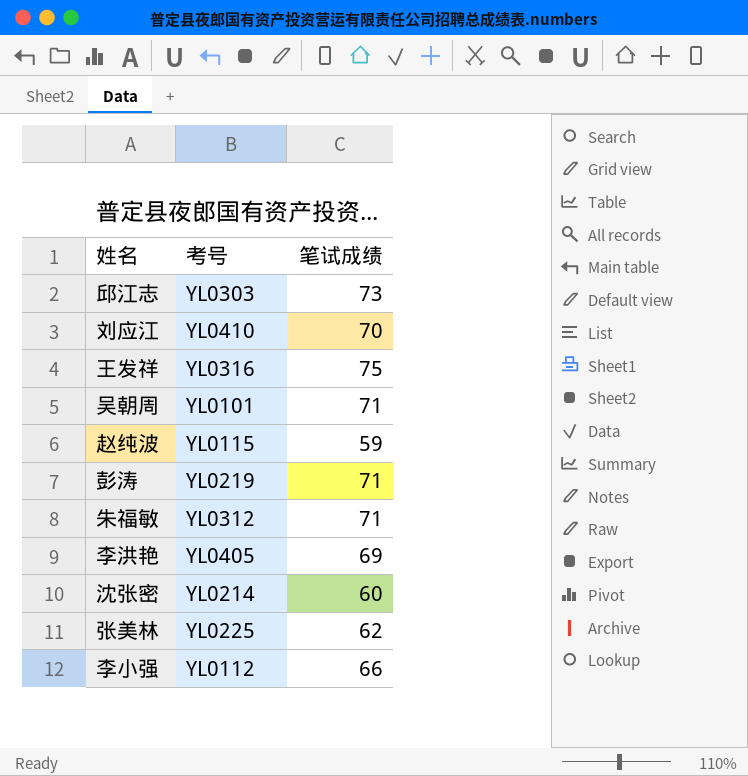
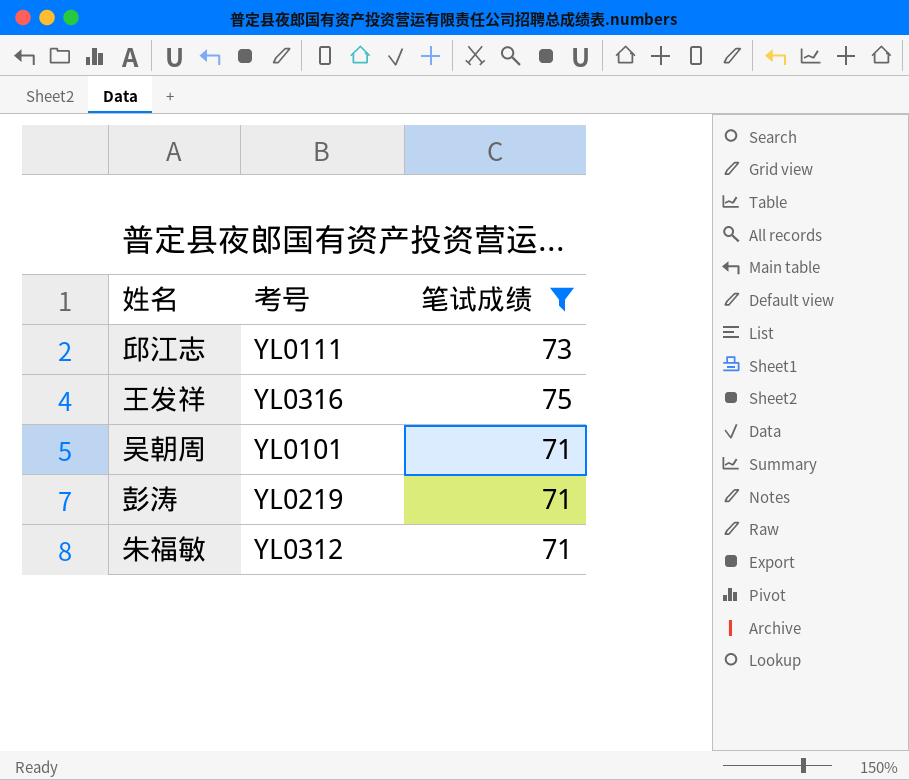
filter: none -> 笔试成绩 >= 71
邱江志 | 考号: YL0303 -> YL0111

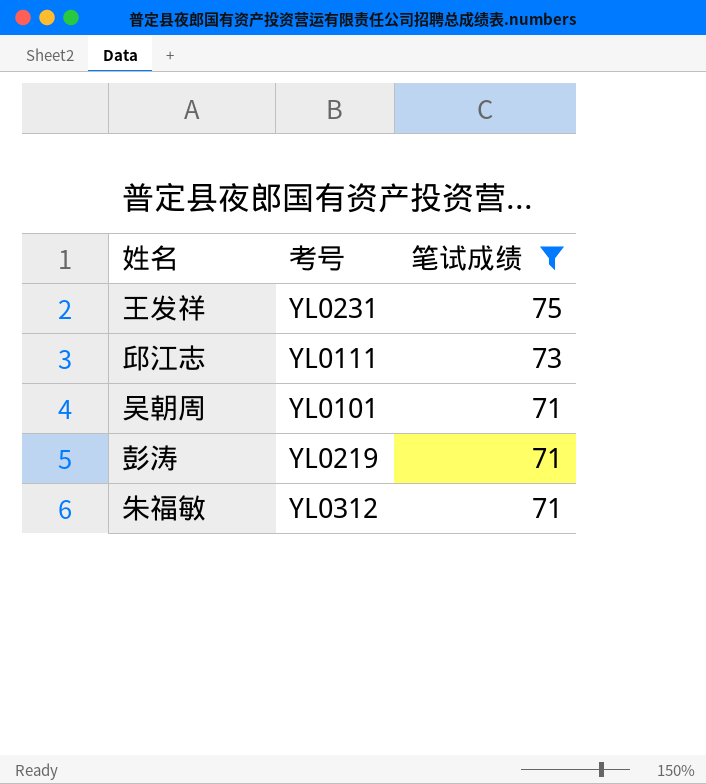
row order: none -> 笔试成绩 descending
王发祥 | 考号: YL0316 -> YL0231

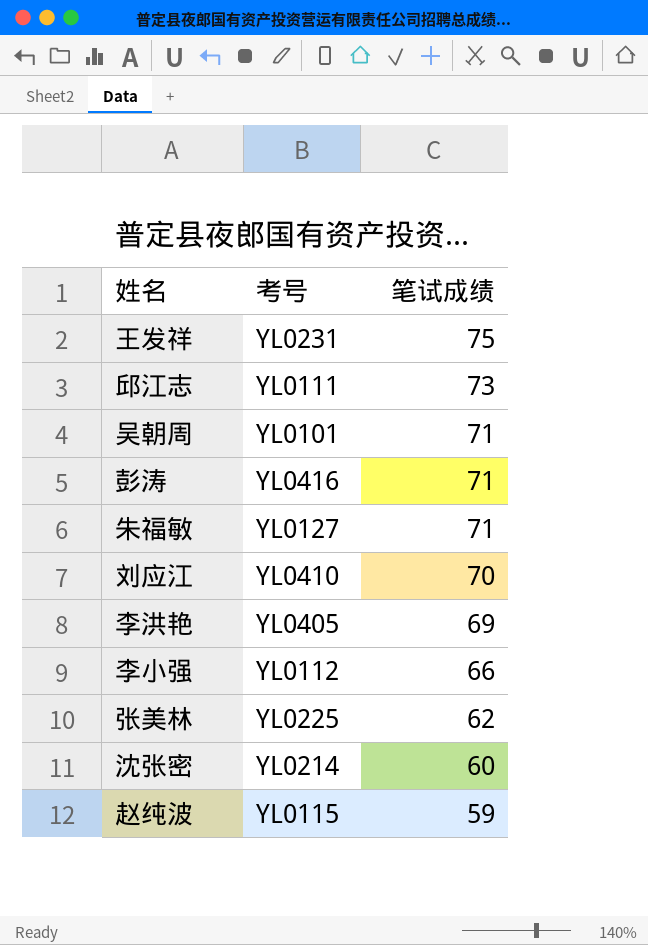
filter: 笔试成绩 >= 71 -> none
彭涛 | 考号: YL0219 -> YL0416
朱福敏 | 考号: YL0312 -> YL0127

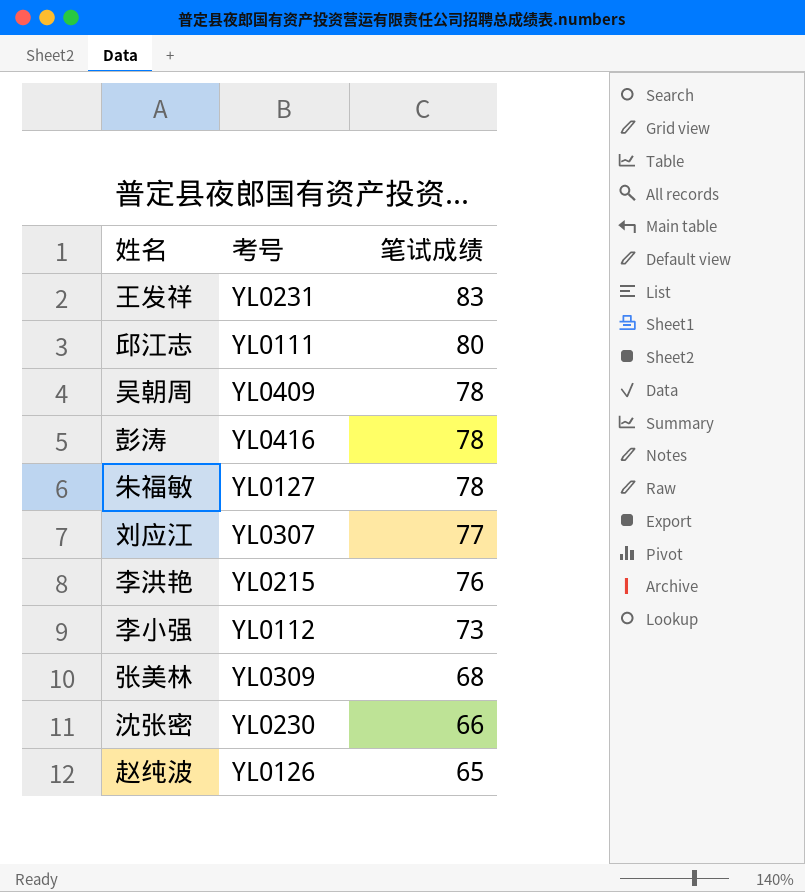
王发祥 | 笔试成绩: 75 -> 83
邱江志 | 笔试成绩: 73 -> 80
吴朝周 | 考号: YL0101 -> YL0409
吴朝周 | 笔试成绩: 71 -> 78
彭涛 | 笔试成绩: 71 -> 78
朱福敏 | 笔试成绩: 71 -> 78
刘应江 | 考号: YL0410 -> YL0307
刘应江 | 笔试成绩: 70 -> 77
李洪艳 | 考号: YL0405 -> YL0215
李洪艳 | 笔试成绩: 69 -> 76
李小强 | 笔试成绩: 66 -> 73
张美林 | 考号: YL0225 -> YL0309
张美林 | 笔试成绩: 62 -> 68
沈张密 | 考号: YL0214 -> YL0230
沈张密 | 笔试成绩: 60 -> 66
赵纯波 | 考号: YL0115 -> YL0126
赵纯波 | 笔试成绩: 59 -> 65

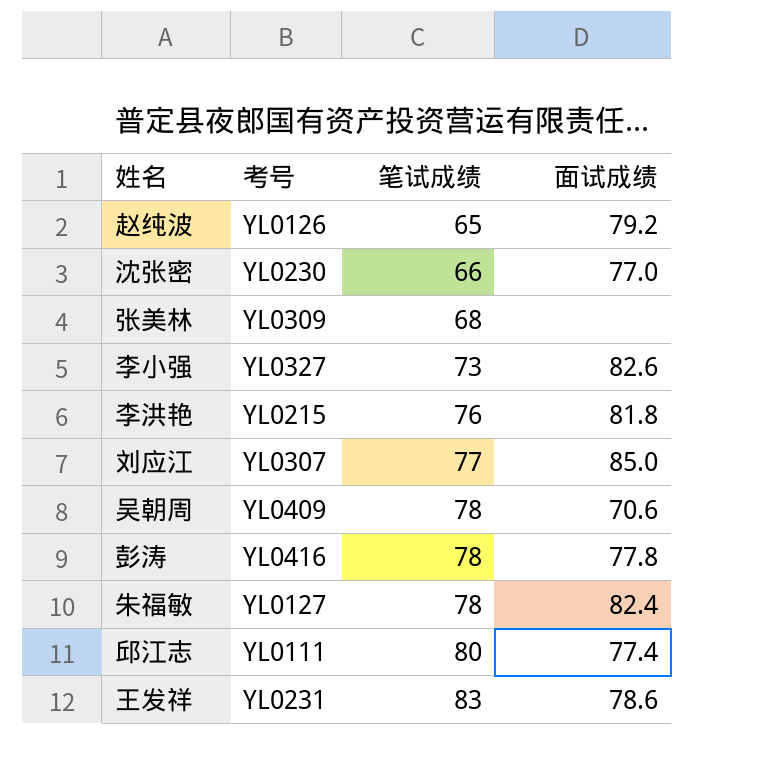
row order: 笔试成绩 descending -> 笔试成绩 ascending
column 面试成绩 | position: none -> 4
李小强 | 考号: YL0112 -> YL0327

